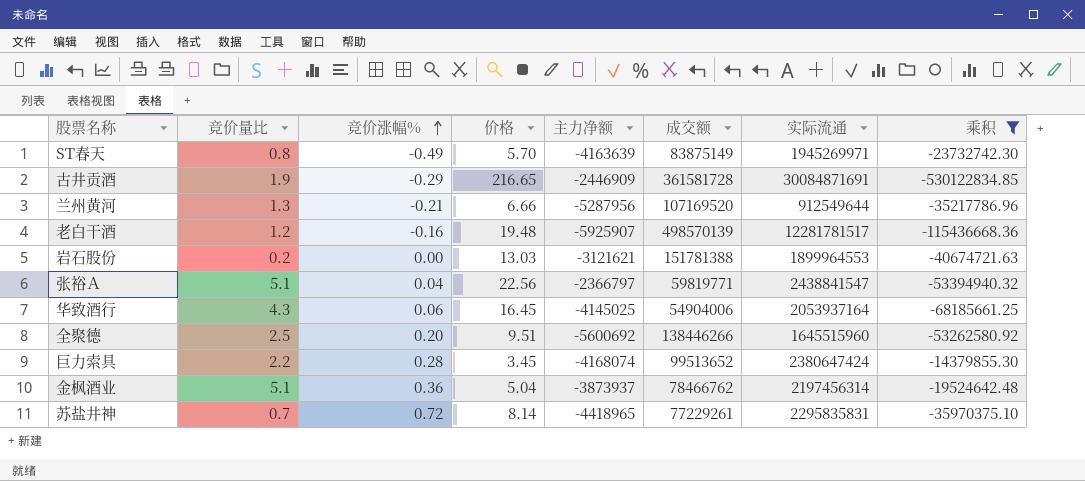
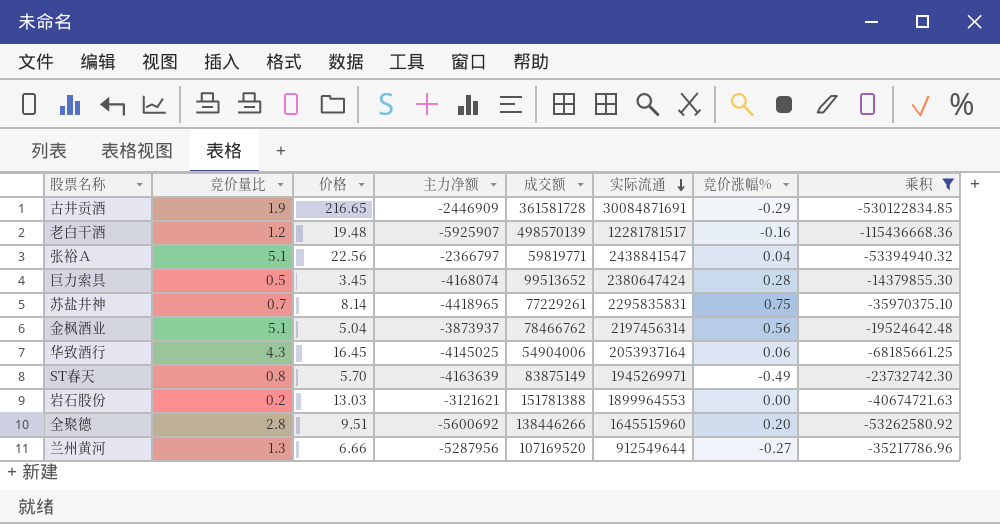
row order: 竞价涨幅% ascending -> 实际流通 descending
column 竞价涨幅% | position: 3 -> 7
巨力索具 | 竞价量比: 2.2 -> 0.5
苏盐井神 | 竞价涨幅%: 0.72 -> 0.75
金枫酒业 | 竞价涨幅%: 0.36 -> 0.56
全聚德 | 竞价量比: 2.5 -> 2.8
兰州黄河 | 竞价涨幅%: -0.21 -> -0.27

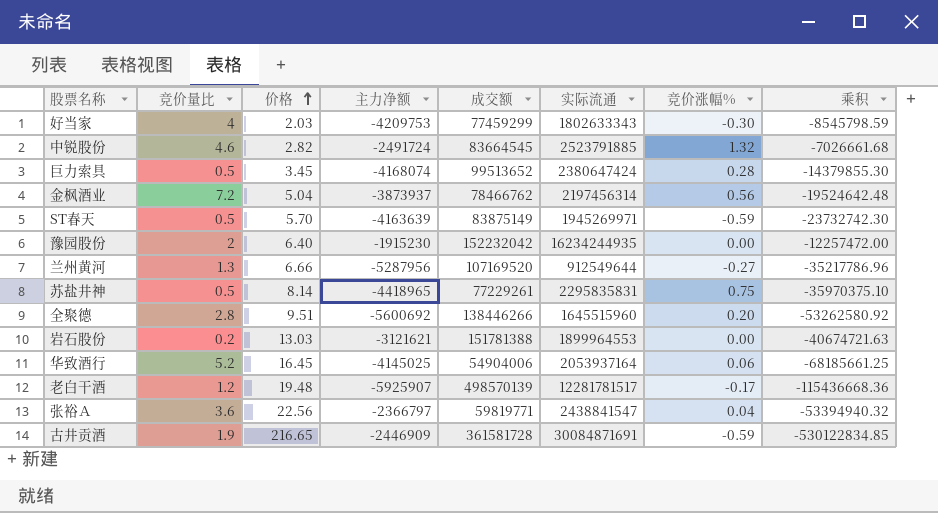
filter: 乘积 <= -14379855.30 -> none
row order: 实际流通 descending -> 价格 ascending
金枫酒业 | 竞价量比: 5.1 -> 7.2
ST春天 | 竞价量比: 0.8 -> 0.5
ST春天 | 竞价涨幅%: -0.49 -> -0.59
苏盐井神 | 竞价量比: 0.7 -> 0.5
华致酒行 | 竞价量比: 4.3 -> 5.2
老白干酒 | 竞价涨幅%: -0.16 -> -0.17
张裕Ａ | 竞价量比: 5.1 -> 3.6
古井贡酒 | 竞价涨幅%: -0.29 -> -0.59

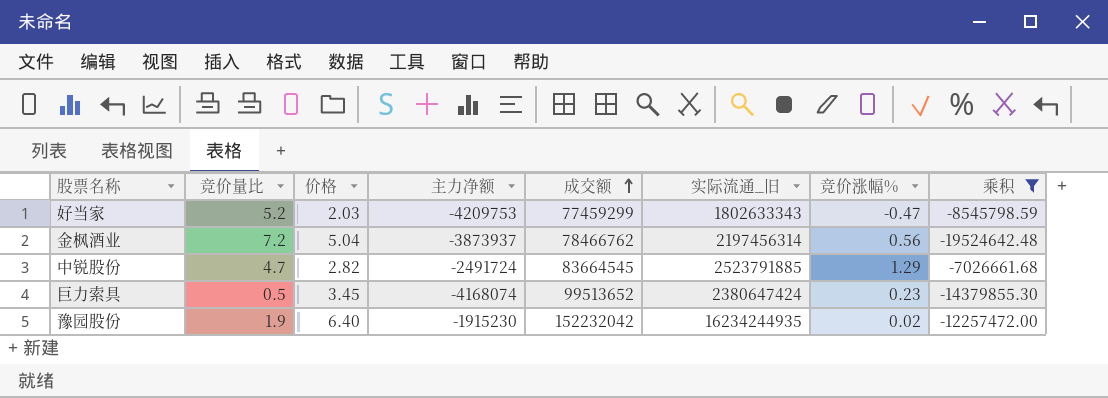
filter: none -> 乘积 >= -19524642.48
row order: 价格 ascending -> 成交额 ascending
column name: 实际流通 -> 实际流通_旧
好当家 | 竞价量比: 4 -> 5.2
好当家 | 竞价涨幅%: -0.30 -> -0.47
中锐股份 | 竞价量比: 4.6 -> 4.7
中锐股份 | 竞价涨幅%: 1.32 -> 1.29
巨力索具 | 竞价涨幅%: 0.28 -> 0.23
豫园股份 | 竞价量比: 2 -> 1.9
豫园股份 | 竞价涨幅%: 0.00 -> 0.02

